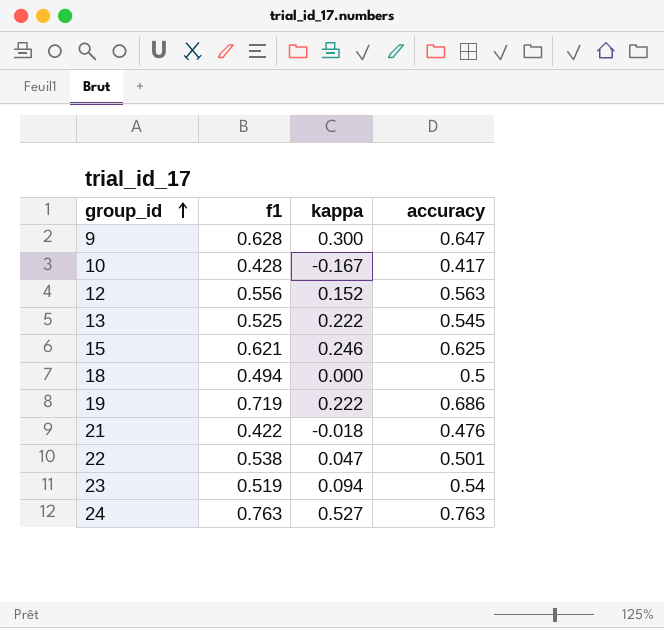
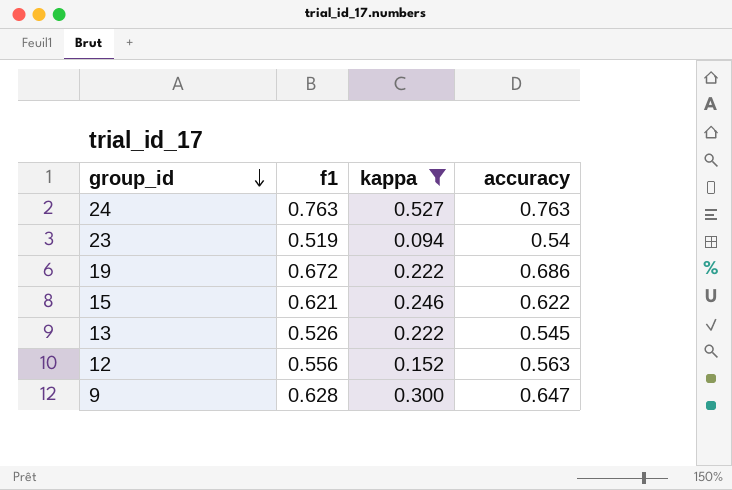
filter: none -> kappa >= 0.094
row order: group_id ascending -> group_id descending
19 | f1: 0.719 -> 0.672
15 | accuracy: 0.625 -> 0.622
13 | f1: 0.525 -> 0.526

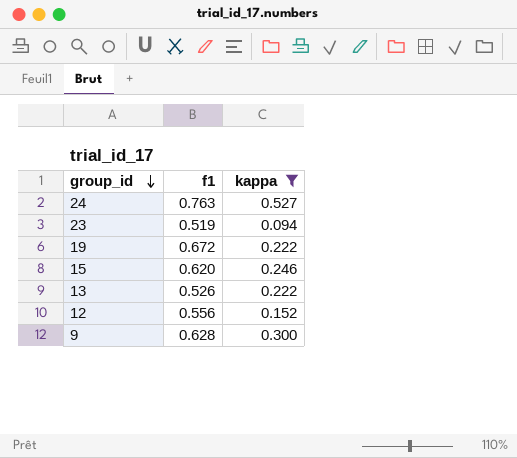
column accuracy | position: 4 -> none
15 | f1: 0.621 -> 0.620

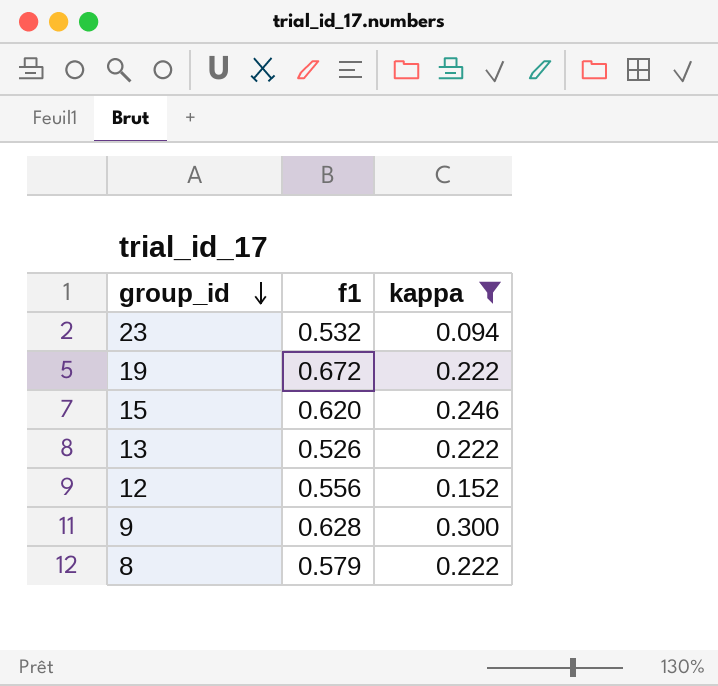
row 24: 0.763 | 0.527 -> none
23 | f1: 0.519 -> 0.532
row 8: none -> 0.579 | 0.222

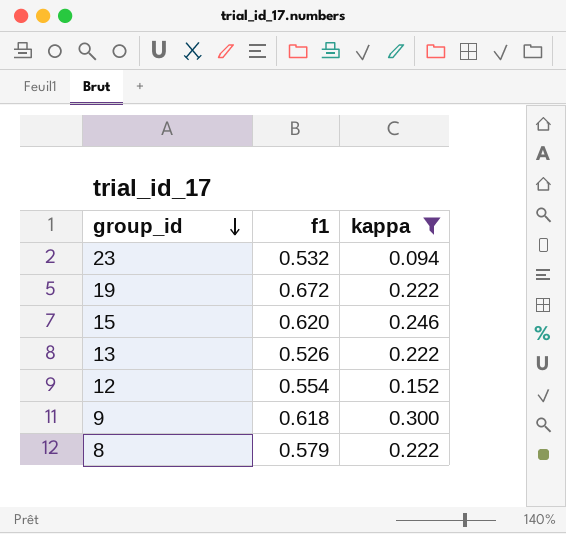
12 | f1: 0.556 -> 0.554
9 | f1: 0.628 -> 0.618

